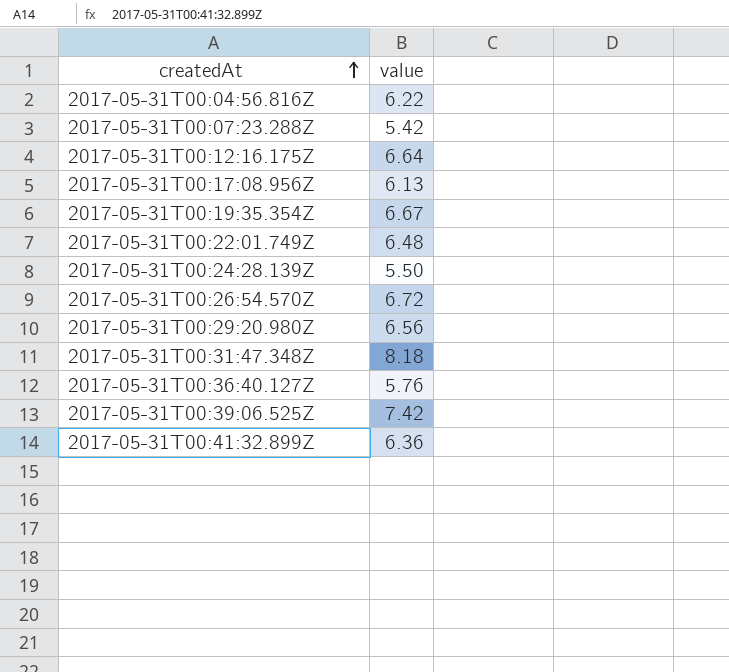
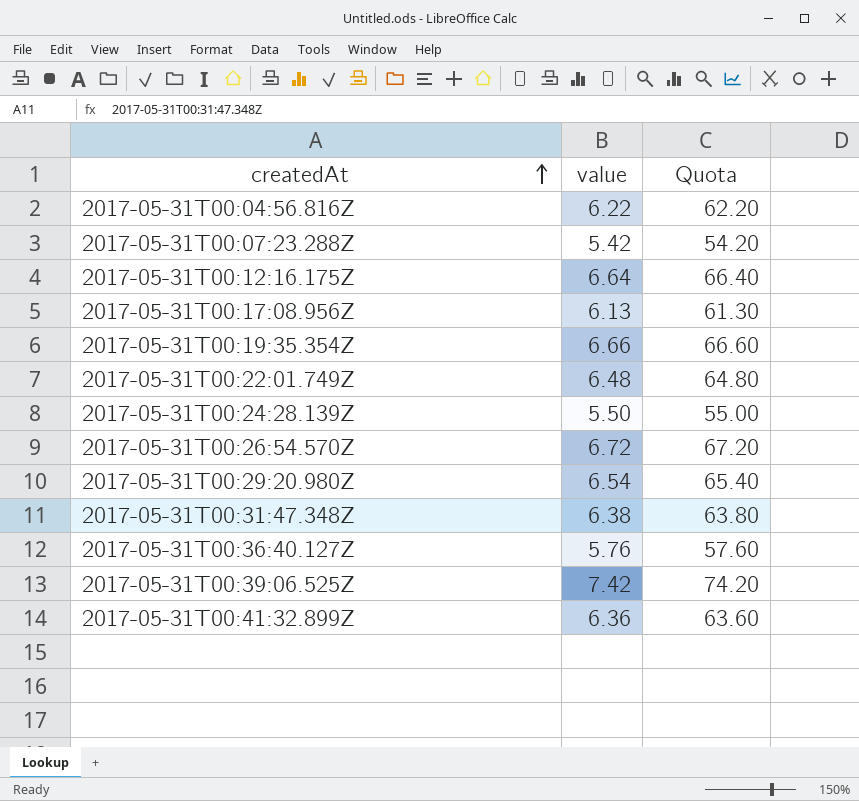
column Quota | formula: none -> [value] * 10
2017-05-31T00:19:35.354Z | value: 6.67 -> 6.66
2017-05-31T00:29:20.980Z | value: 6.56 -> 6.54
2017-05-31T00:31:47.348Z | value: 8.18 -> 6.38

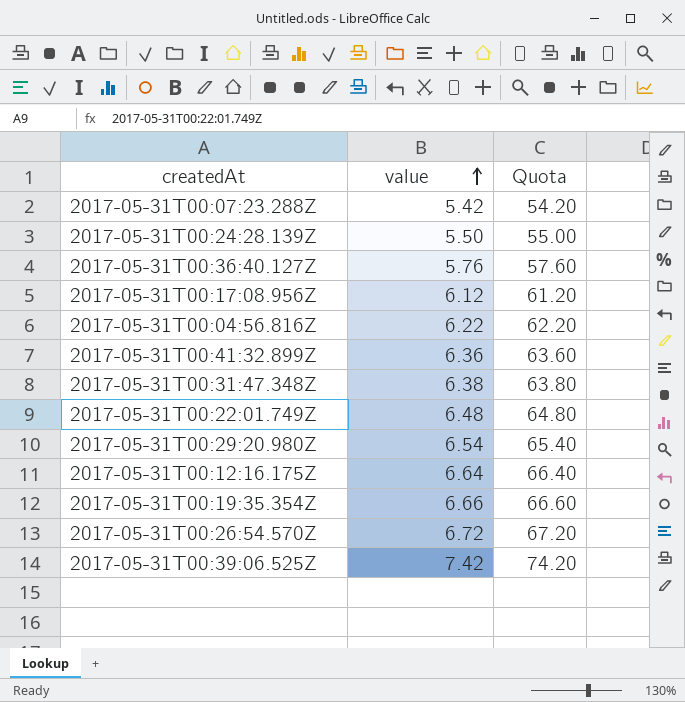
row order: createdAt ascending -> value ascending
2017-05-31T00:17:08.956Z | value: 6.13 -> 6.12
2017-05-31T00:17:08.956Z | Quota: 61.30 -> 61.20

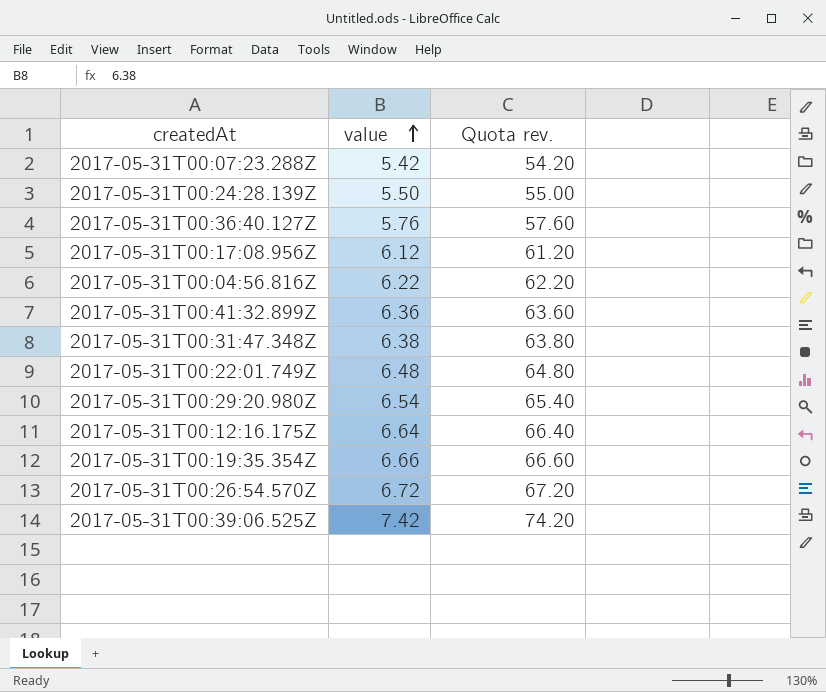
column name: Quota -> Quota rev.

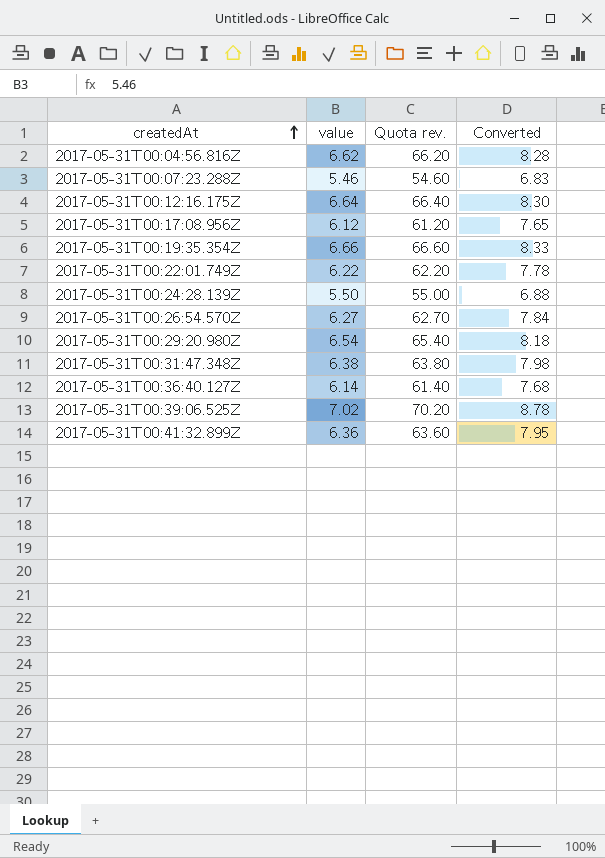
row order: value ascending -> createdAt ascending
column Converted | formula: none -> [value] * 1.25
2017-05-31T00:04:56.816Z | value: 6.22 -> 6.62
2017-05-31T00:04:56.816Z | Quota rev.: 62.20 -> 66.20
2017-05-31T00:07:23.288Z | value: 5.42 -> 5.46
2017-05-31T00:07:23.288Z | Quota rev.: 54.20 -> 54.60
2017-05-31T00:22:01.749Z | value: 6.48 -> 6.22
2017-05-31T00:22:01.749Z | Quota rev.: 64.80 -> 62.20
2017-05-31T00:26:54.570Z | value: 6.72 -> 6.27
2017-05-31T00:26:54.570Z | Quota rev.: 67.20 -> 62.70
2017-05-31T00:36:40.127Z | value: 5.76 -> 6.14
2017-05-31T00:36:40.127Z | Quota rev.: 57.60 -> 61.40
2017-05-31T00:39:06.525Z | value: 7.42 -> 7.02
2017-05-31T00:39:06.525Z | Quota rev.: 74.20 -> 70.20

